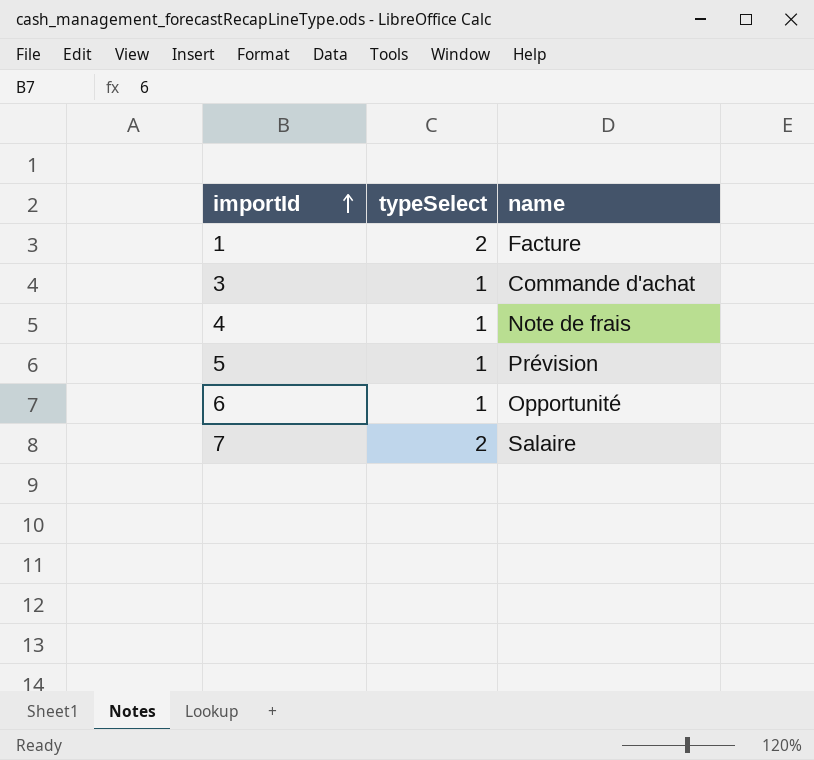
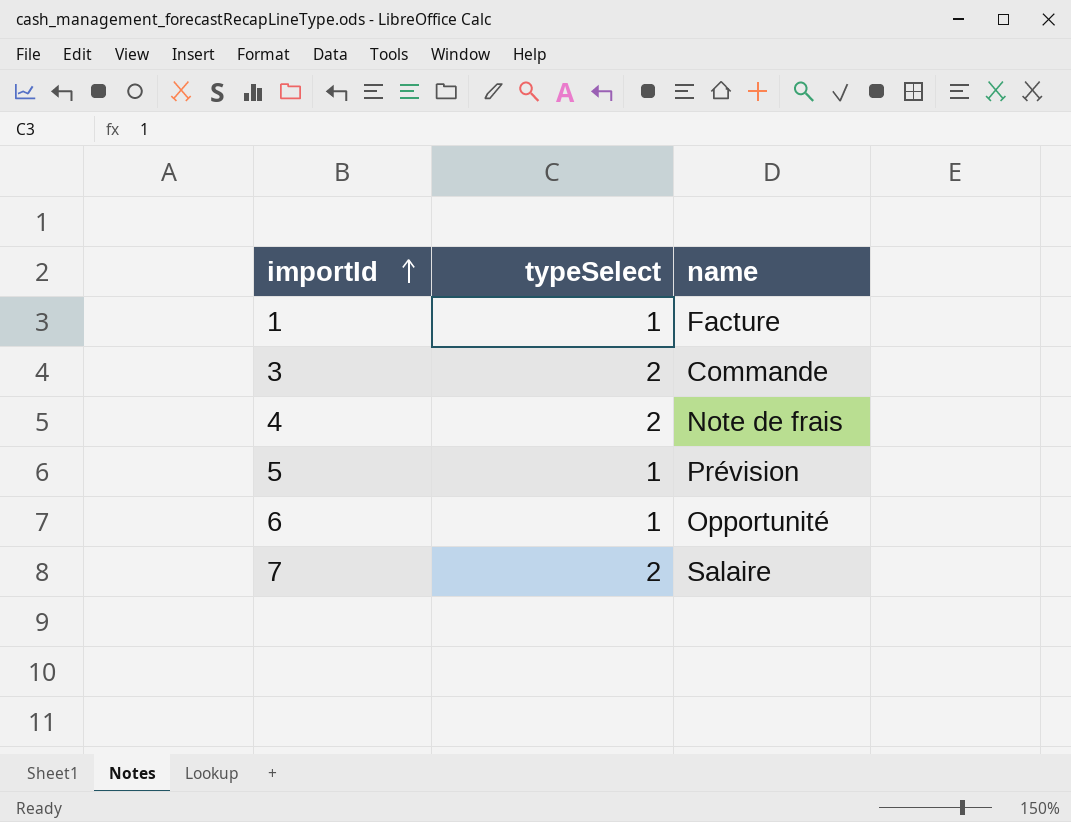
1 | typeSelect: 2 -> 1
3 | typeSelect: 1 -> 2
3 | name: Commande d'achat -> Commande
4 | typeSelect: 1 -> 2

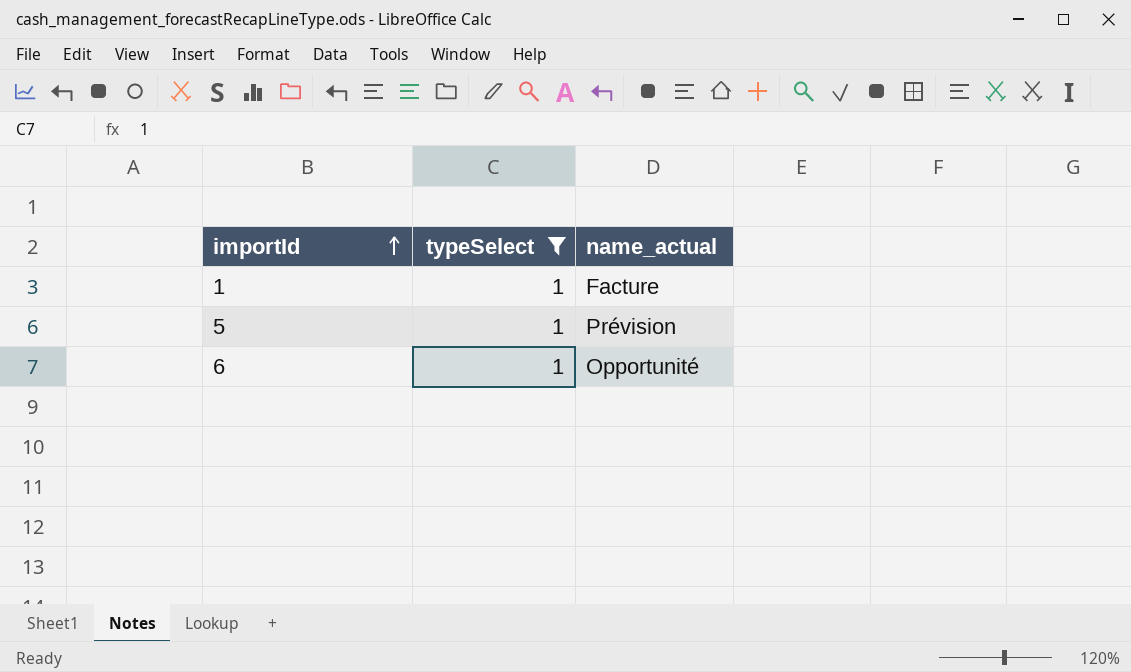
filter: none -> typeSelect = 1
column name: name -> name_actual

